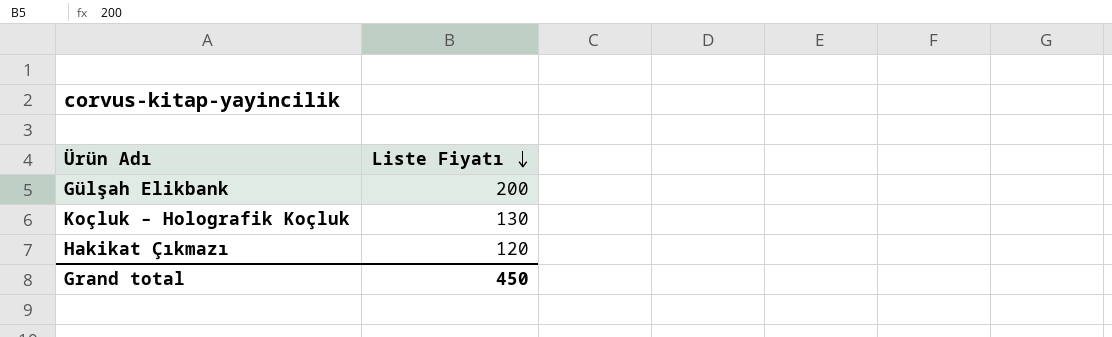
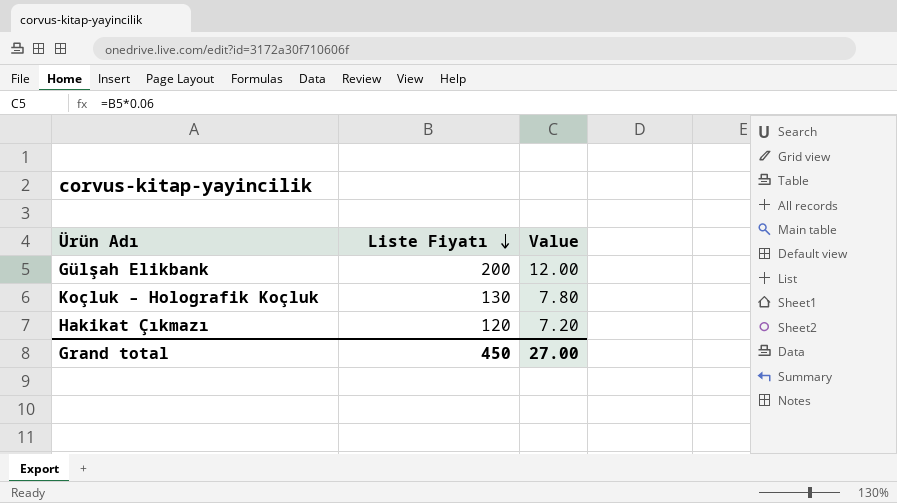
column Value | formula: none -> [Liste Fiyatı] * 0.06

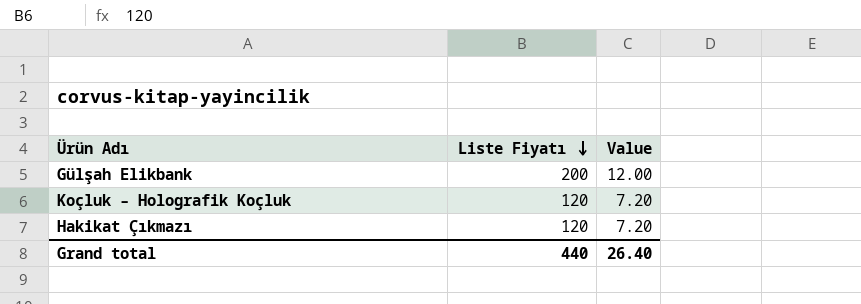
Koçluk – Holografik Koçluk | Liste Fiyatı: 130 -> 120
Koçluk – Holografik Koçluk | Value: 7.80 -> 7.20
Grand total | Liste Fiyatı: 450 -> 440
Grand total | Value: 27.00 -> 26.40

